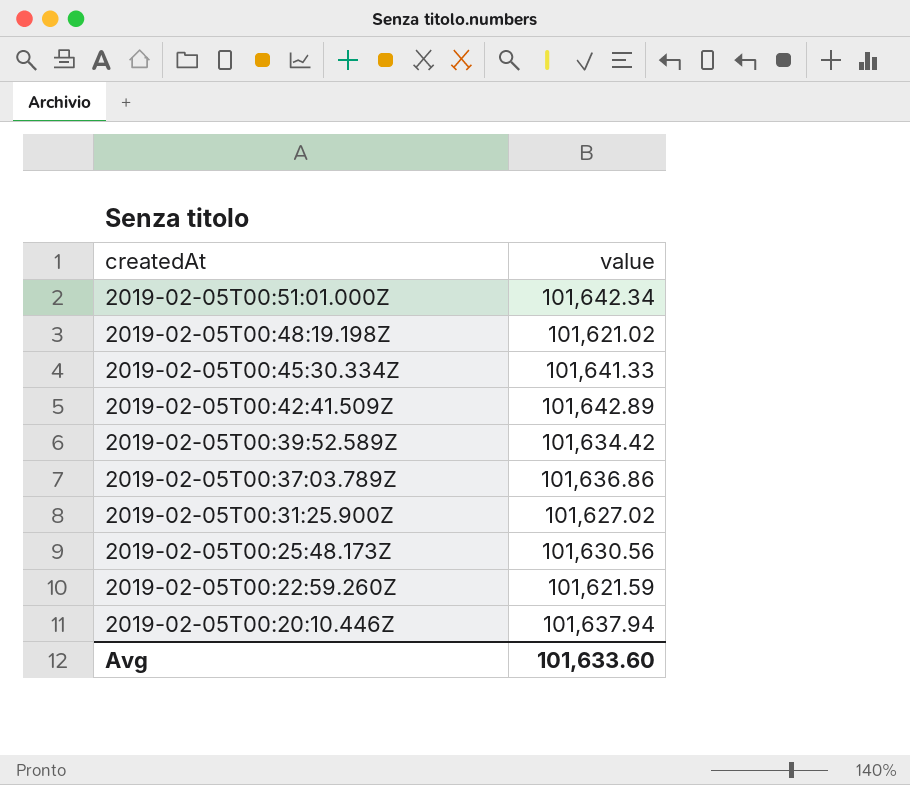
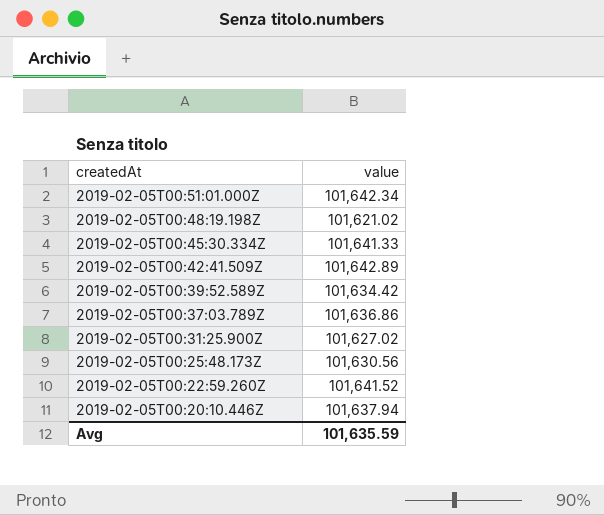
2019-02-05T00:22:59.260Z | value: 101,621.59 -> 101,641.52
Avg | value: 101,633.60 -> 101,635.59

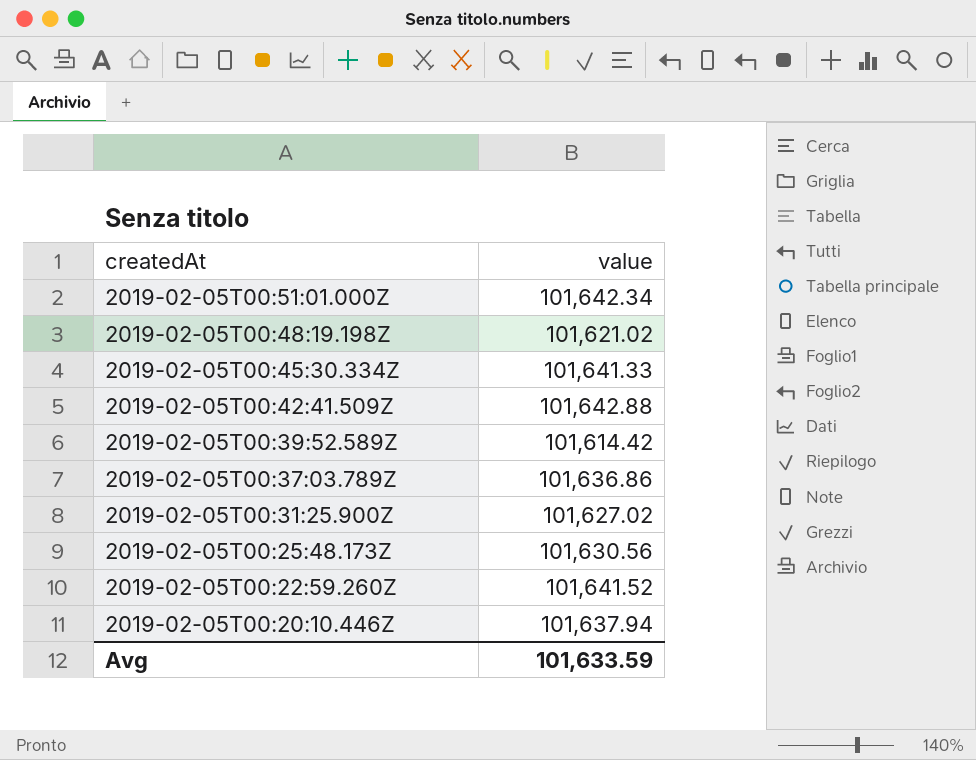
2019-02-05T00:42:41.509Z | value: 101,642.89 -> 101,642.88
2019-02-05T00:39:52.589Z | value: 101,634.42 -> 101,614.42
Avg | value: 101,635.59 -> 101,633.59

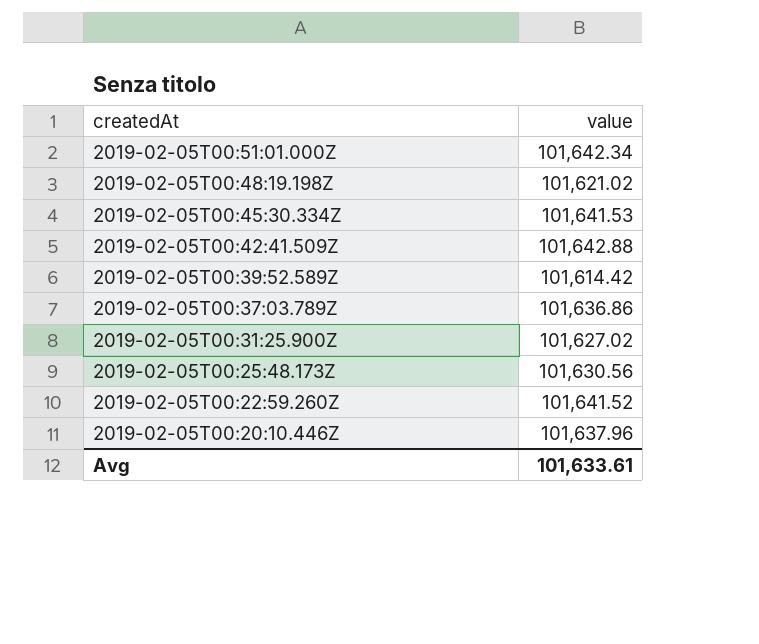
2019-02-05T00:45:30.334Z | value: 101,641.33 -> 101,641.53
2019-02-05T00:20:10.446Z | value: 101,637.94 -> 101,637.96
Avg | value: 101,633.59 -> 101,633.61

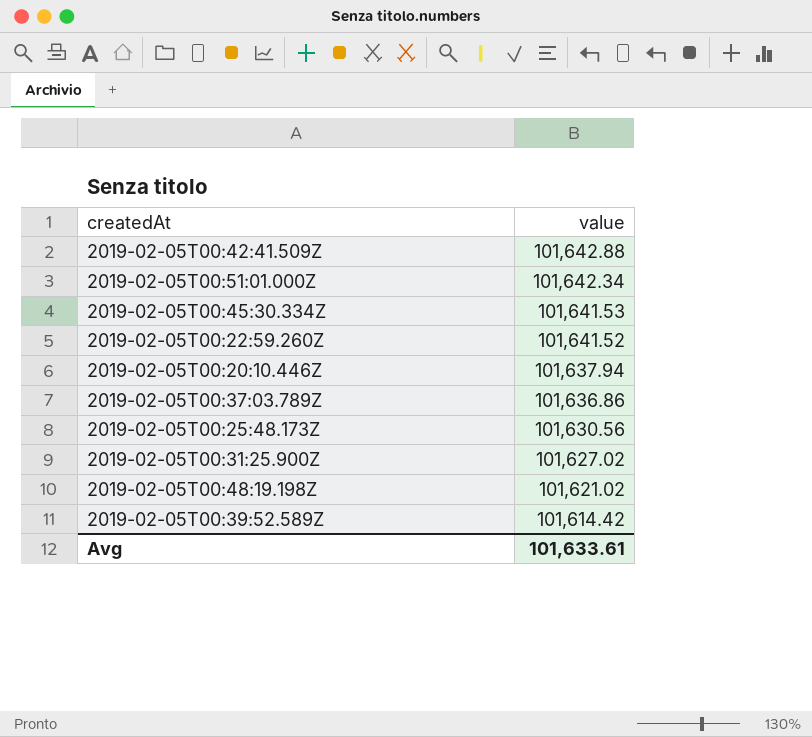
row order: createdAt descending -> value descending
2019-02-05T00:20:10.446Z | value: 101,637.96 -> 101,637.94

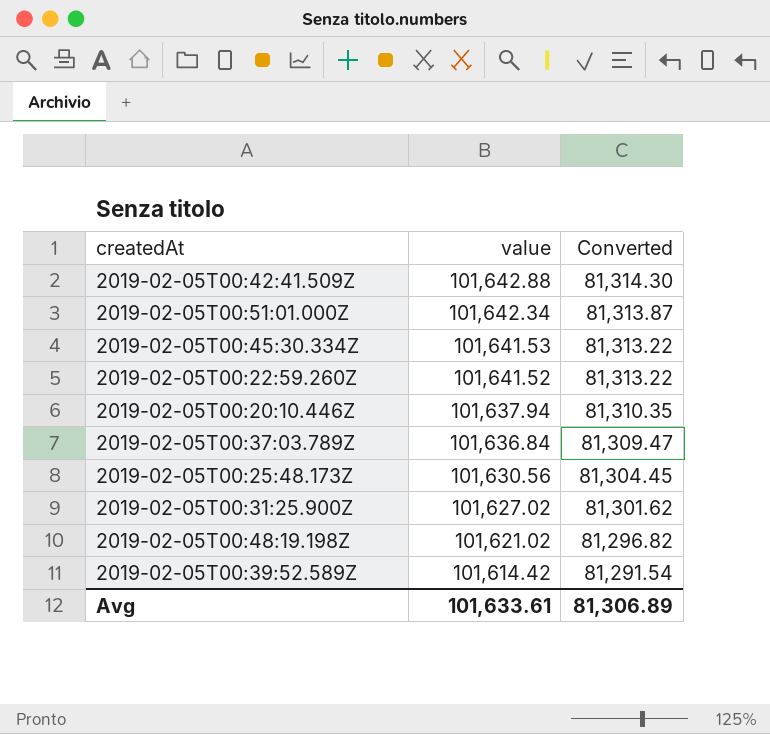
column Converted | formula: none -> [value] * 0.8
2019-02-05T00:37:03.789Z | value: 101,636.86 -> 101,636.84

